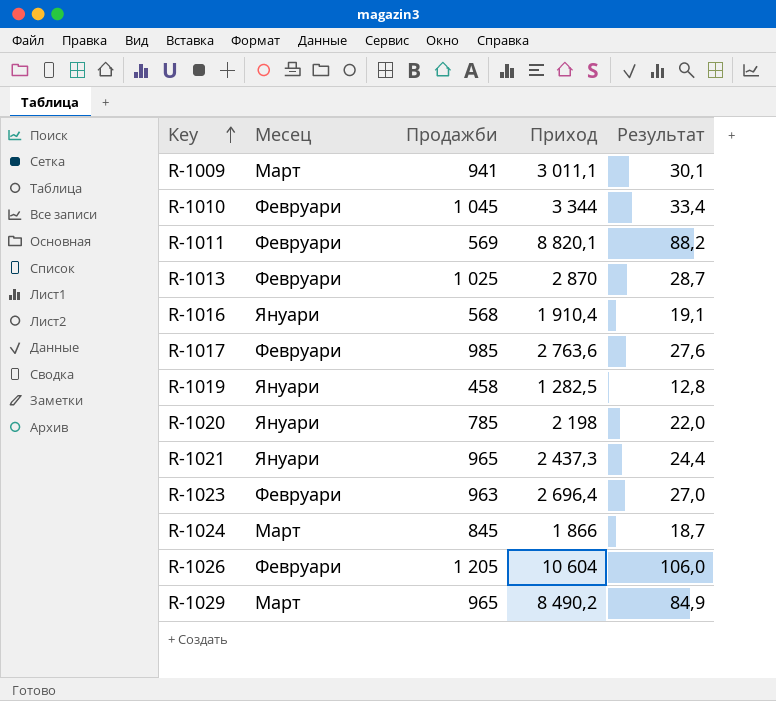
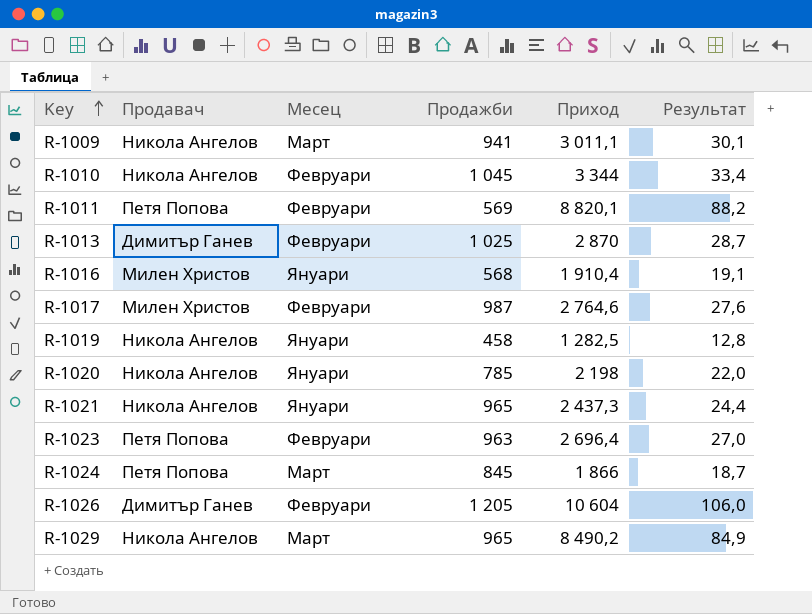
column Продавач | position: none -> 2
R-1017 | Продажби: 985 -> 987
R-1017 | Приход: 2 763,6 -> 2 764,6

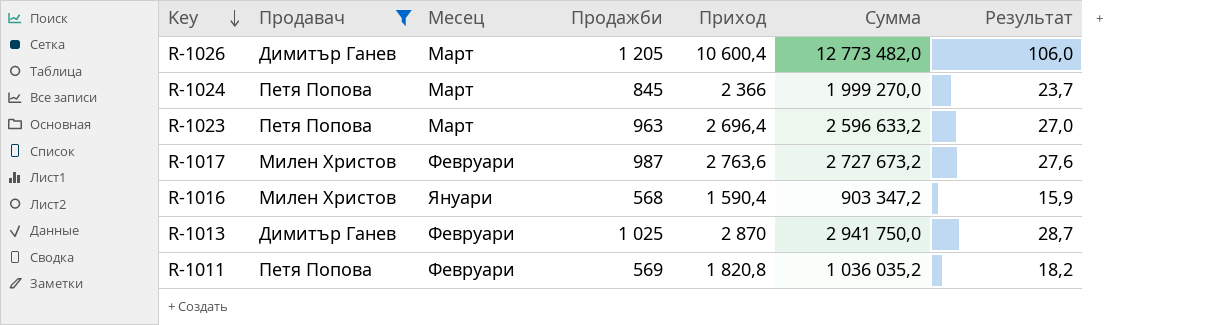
filter: none -> Продавач != Никола Ангелов
row order: Key ascending -> Key descending
column Сумма | formula: none -> [Продажби] * [Приход]
R-1026 | Месец: Февруари -> Март
R-1026 | Приход: 10 604 -> 10 600,4
R-1024 | Приход: 1 866 -> 2 366
R-1024 | Результат: 18,7 -> 23,7
R-1023 | Месец: Февруари -> Март
R-1017 | Приход: 2 764,6 -> 2 763,6
R-1016 | Приход: 1 910,4 -> 1 590,4
R-1016 | Результат: 19,1 -> 15,9
R-1011 | Приход: 8 820,1 -> 1 820,8
R-1011 | Результат: 88,2 -> 18,2

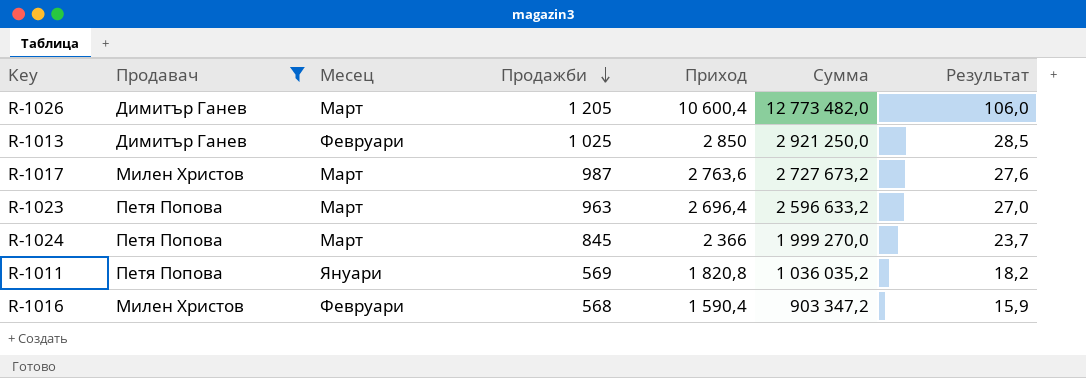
row order: Key descending -> Продажби descending
R-1013 | Приход: 2 870 -> 2 850
R-1013 | Сумма: 2 941 750,0 -> 2 921 250,0
R-1013 | Результат: 28,7 -> 28,5
R-1017 | Месец: Февруари -> Март
R-1011 | Месец: Февруари -> Януари
R-1016 | Месец: Януари -> Февруари

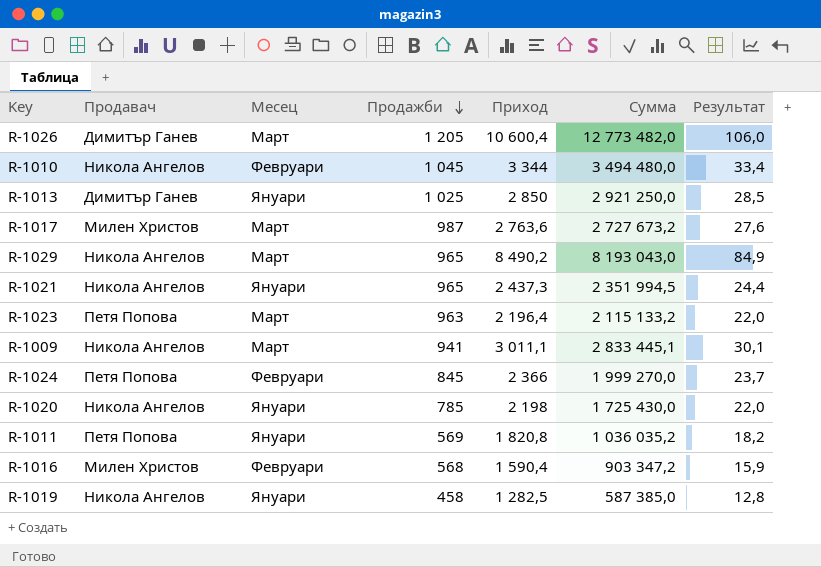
filter: Продавач != Никола Ангелов -> none
R-1013 | Месец: Февруари -> Януари
R-1023 | Приход: 2 696,4 -> 2 196,4
R-1023 | Сумма: 2 596 633,2 -> 2 115 133,2
R-1023 | Результат: 27,0 -> 22,0
R-1024 | Месец: Март -> Февруари

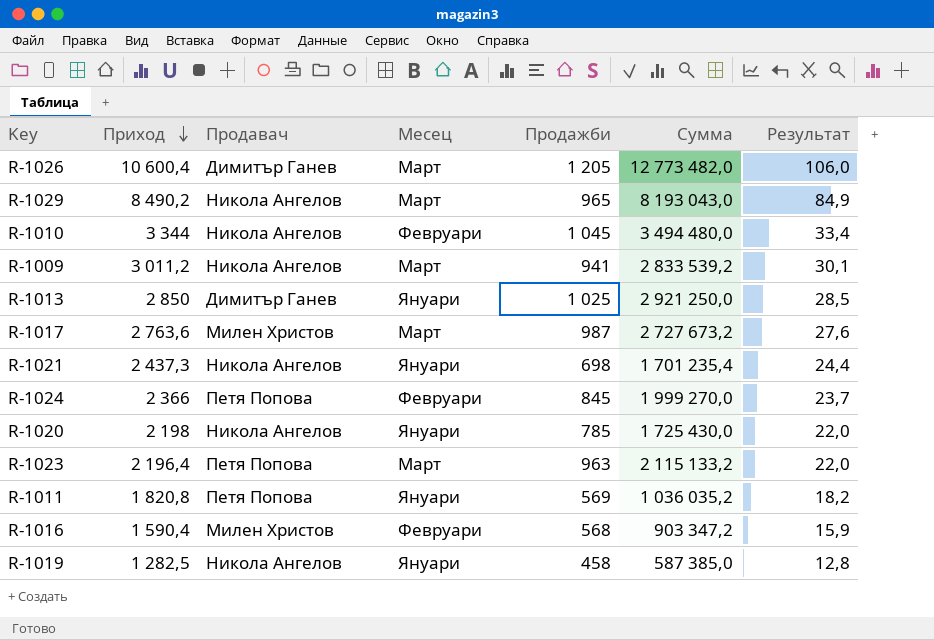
row order: Продажби descending -> Приход descending
column Приход | position: 5 -> 2
R-1009 | Приход: 3 011,1 -> 3 011,2
R-1009 | Сумма: 2 833 445,1 -> 2 833 539,2
R-1021 | Продажби: 965 -> 698
R-1021 | Сумма: 2 351 994,5 -> 1 701 235,4

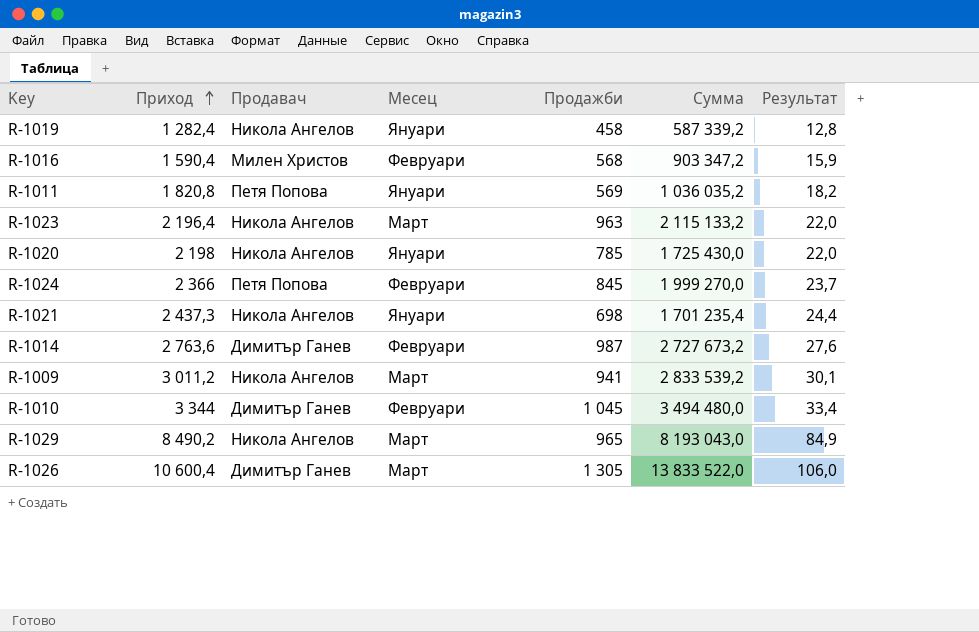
row order: Приход descending -> Приход ascending
row R-1013: 2 850 | Димитър Ганев | Януари | 1 025 | 2 921 250,0 | 28,5 -> none
row R-1017: 2 763,6 | Милен Христов | Март | 987 | 2 727 673,2 | 27,6 -> none
R-1019 | Приход: 1 282,5 -> 1 282,4
R-1019 | Сумма: 587 385,0 -> 587 339,2
R-1023 | Продавач: Петя Попова -> Никола Ангелов
row R-1014: none -> 2 763,6 | Димитър Ганев | Февруари | 987 | 2 727 673,2 | 27,6
R-1010 | Продавач: Никола Ангелов -> Димитър Ганев
R-1026 | Продажби: 1 205 -> 1 305
R-1026 | Сумма: 12 773 482,0 -> 13 833 522,0

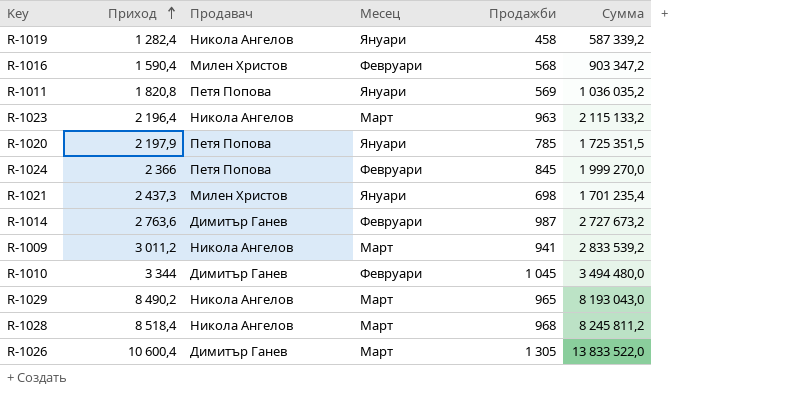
column Результат | formula: [Приход] * 0,01 -> none
R-1020 | Приход: 2 198 -> 2 197,9
R-1020 | Продавач: Никола Ангелов -> Петя Попова
R-1020 | Сумма: 1 725 430,0 -> 1 725 351,5
R-1021 | Продавач: Никола Ангелов -> Милен Христов
row R-1028: none -> 8 518,4 | Никола Ангелов | Март | 968 | 8 245 811,2

